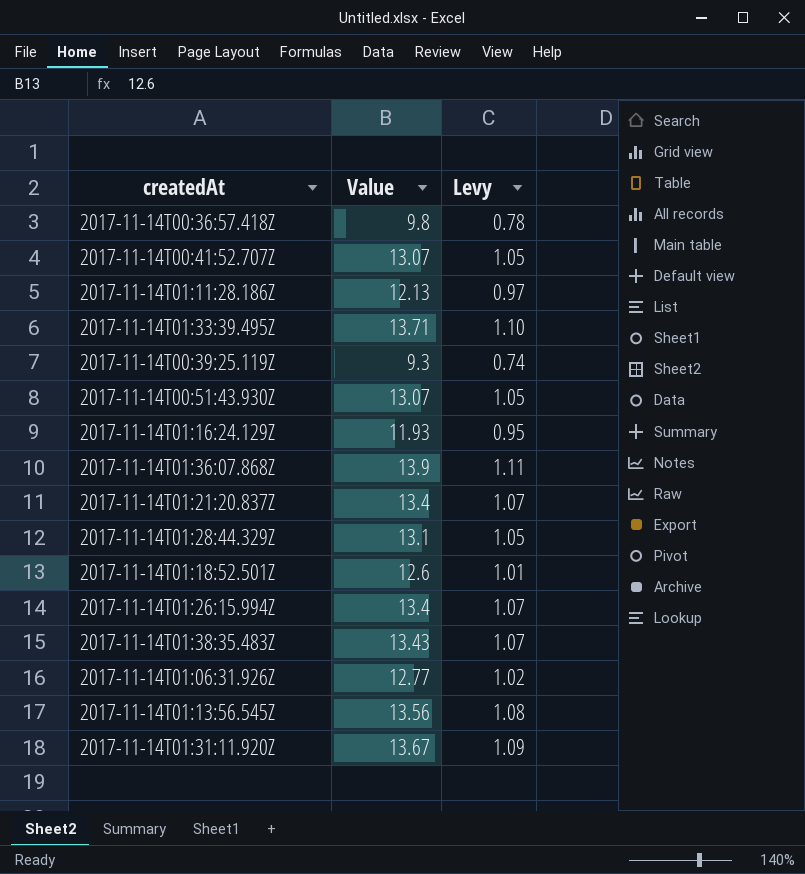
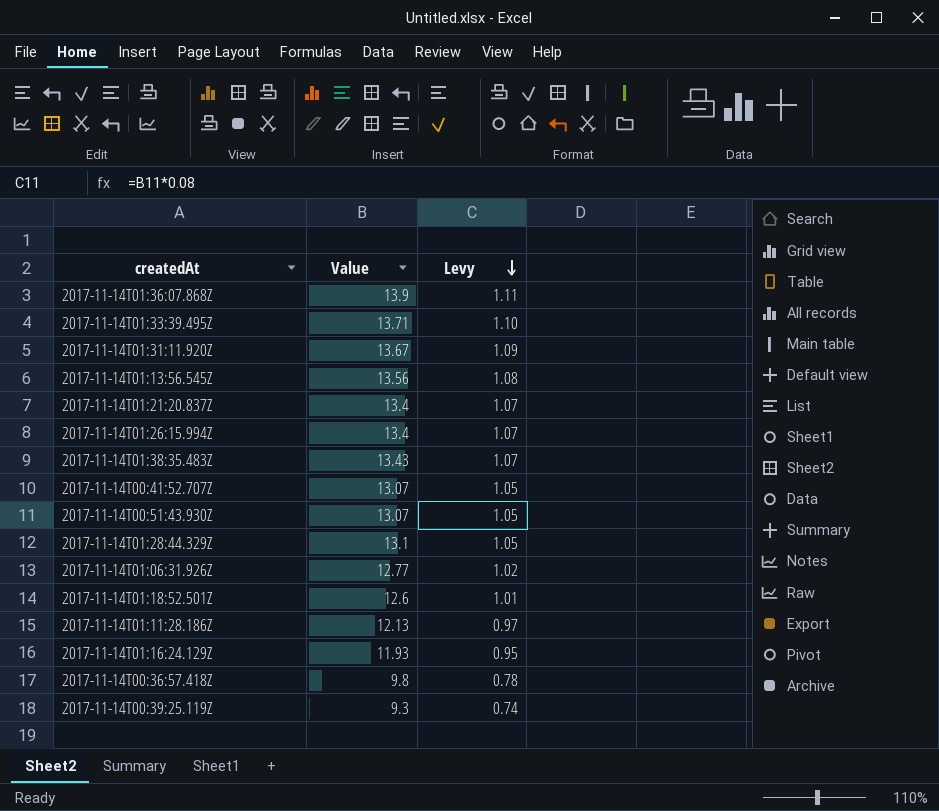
row order: none -> Levy descending

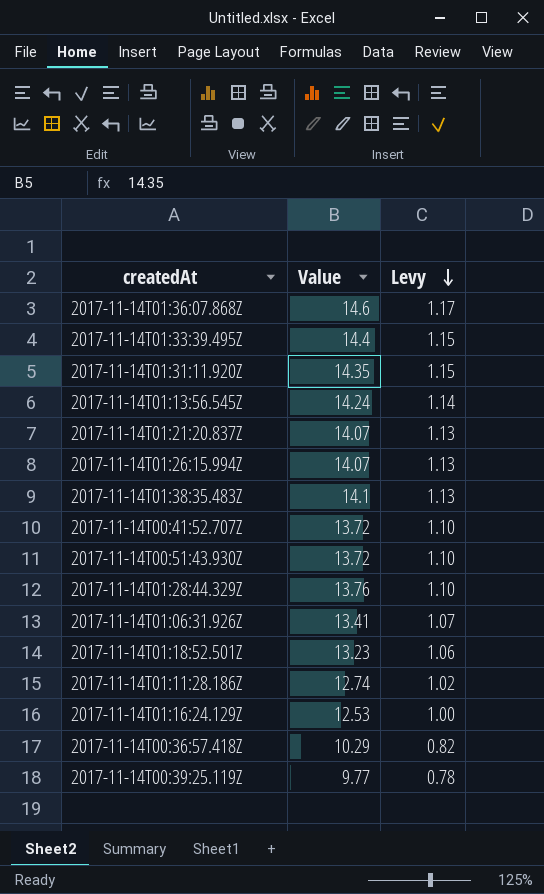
2017-11-14T01:36:07.868Z | Value: 13.9 -> 14.6
2017-11-14T01:36:07.868Z | Levy: 1.11 -> 1.17
2017-11-14T01:33:39.495Z | Value: 13.71 -> 14.4
2017-11-14T01:33:39.495Z | Levy: 1.10 -> 1.15
2017-11-14T01:31:11.920Z | Value: 13.67 -> 14.35
2017-11-14T01:31:11.920Z | Levy: 1.09 -> 1.15
2017-11-14T01:13:56.545Z | Value: 13.56 -> 14.24
2017-11-14T01:13:56.545Z | Levy: 1.08 -> 1.14
2017-11-14T01:21:20.837Z | Value: 13.4 -> 14.07
2017-11-14T01:21:20.837Z | Levy: 1.07 -> 1.13
2017-11-14T01:26:15.994Z | Value: 13.4 -> 14.07
2017-11-14T01:26:15.994Z | Levy: 1.07 -> 1.13
2017-11-14T01:38:35.483Z | Value: 13.43 -> 14.1
2017-11-14T01:38:35.483Z | Levy: 1.07 -> 1.13
2017-11-14T00:41:52.707Z | Value: 13.07 -> 13.72
2017-11-14T00:41:52.707Z | Levy: 1.05 -> 1.10
2017-11-14T00:51:43.930Z | Value: 13.07 -> 13.72
2017-11-14T00:51:43.930Z | Levy: 1.05 -> 1.10
2017-11-14T01:28:44.329Z | Value: 13.1 -> 13.76
2017-11-14T01:28:44.329Z | Levy: 1.05 -> 1.10
2017-11-14T01:06:31.926Z | Value: 12.77 -> 13.41
2017-11-14T01:06:31.926Z | Levy: 1.02 -> 1.07
2017-11-14T01:18:52.501Z | Value: 12.6 -> 13.23
2017-11-14T01:18:52.501Z | Levy: 1.01 -> 1.06
2017-11-14T01:11:28.186Z | Value: 12.13 -> 12.74
2017-11-14T01:11:28.186Z | Levy: 0.97 -> 1.02
2017-11-14T01:16:24.129Z | Value: 11.93 -> 12.53
2017-11-14T01:16:24.129Z | Levy: 0.95 -> 1.00
2017-11-14T00:36:57.418Z | Value: 9.8 -> 10.29
2017-11-14T00:36:57.418Z | Levy: 0.78 -> 0.82
2017-11-14T00:39:25.119Z | Value: 9.3 -> 9.77
2017-11-14T00:39:25.119Z | Levy: 0.74 -> 0.78

